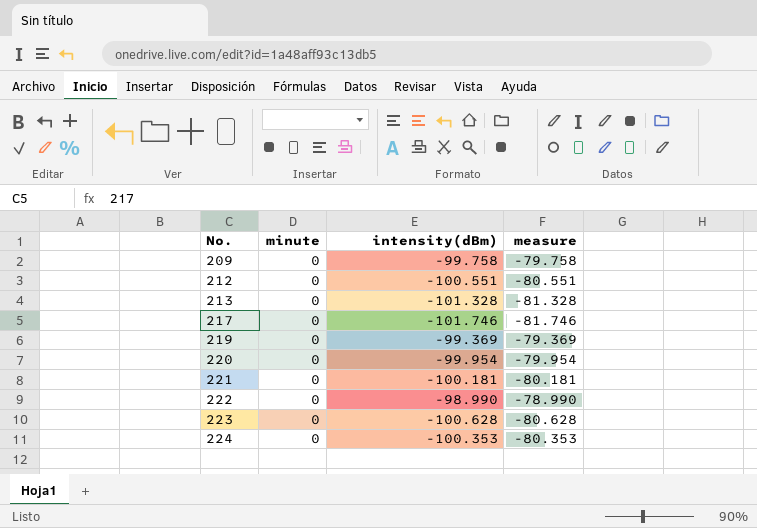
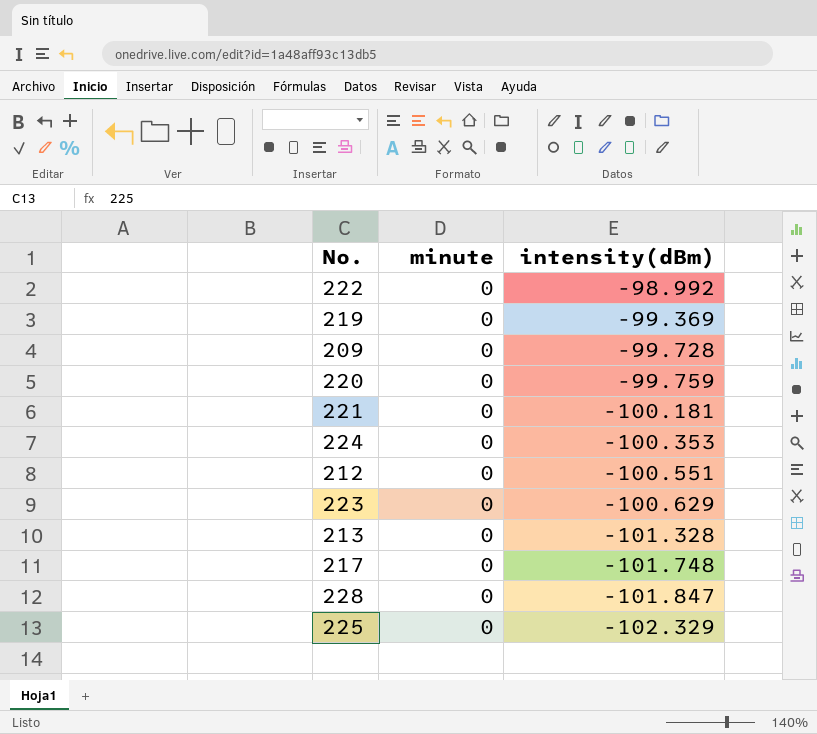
row order: No. ascending -> intensity(dBm) descending
column measure | formula: [intensity(dBm)] + 20 -> none
222 | intensity(dBm): -98.990 -> -98.992
209 | intensity(dBm): -99.758 -> -99.728
220 | intensity(dBm): -99.954 -> -99.759
223 | intensity(dBm): -100.628 -> -100.629
217 | intensity(dBm): -101.746 -> -101.748
row 228: none -> 0 | -101.847
row 225: none -> 0 | -102.329

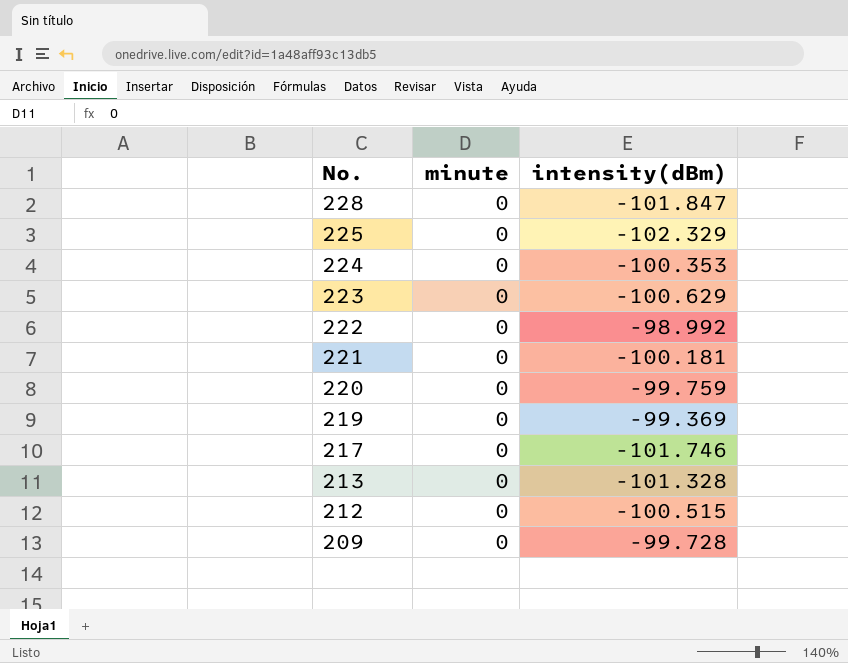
row order: intensity(dBm) descending -> No. descending
217 | intensity(dBm): -101.748 -> -101.746
212 | intensity(dBm): -100.551 -> -100.515

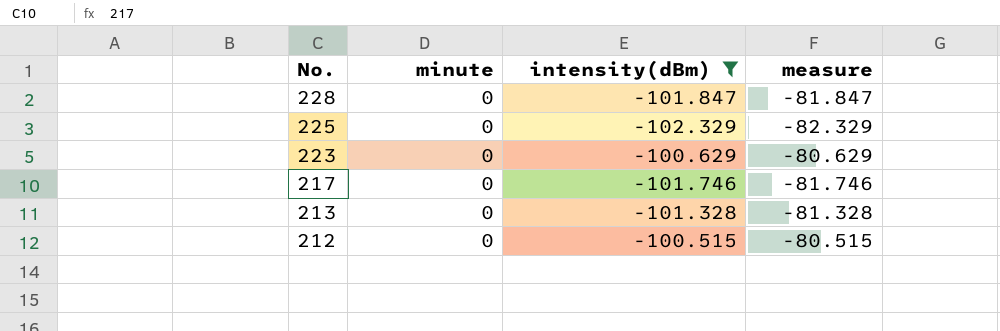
filter: none -> intensity(dBm) <= -100.515
column measure | formula: none -> [intensity(dBm)] + 20

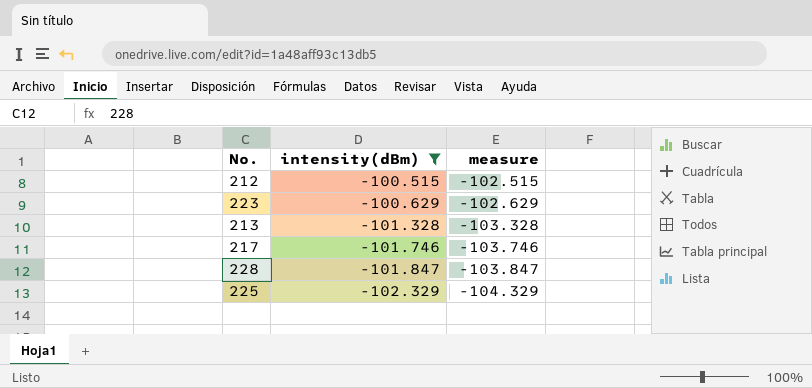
row order: No. descending -> intensity(dBm) descending
column minute | position: 2 -> none
column measure | formula: [intensity(dBm)] + 20 -> [intensity(dBm)] - 2

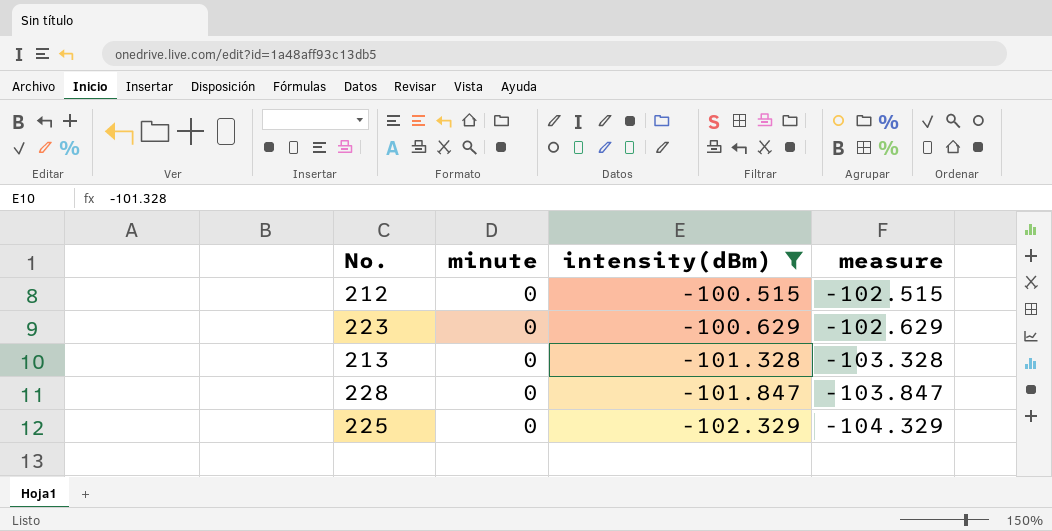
column minute | position: none -> 2
row 217: -101.746 | -103.746 -> none

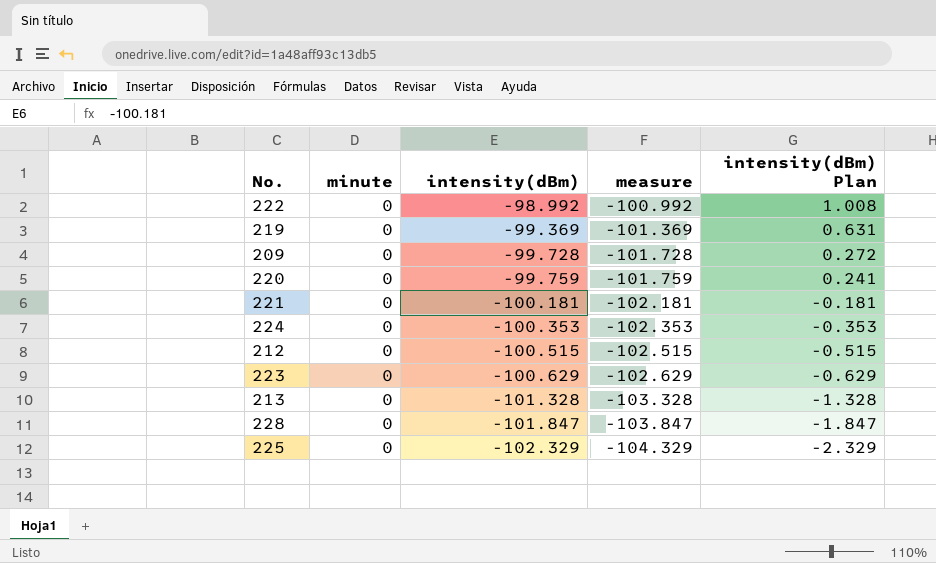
filter: intensity(dBm) <= -100.515 -> none
column intensity(dBm) Plan | formula: none -> [intensity(dBm)] + 100

